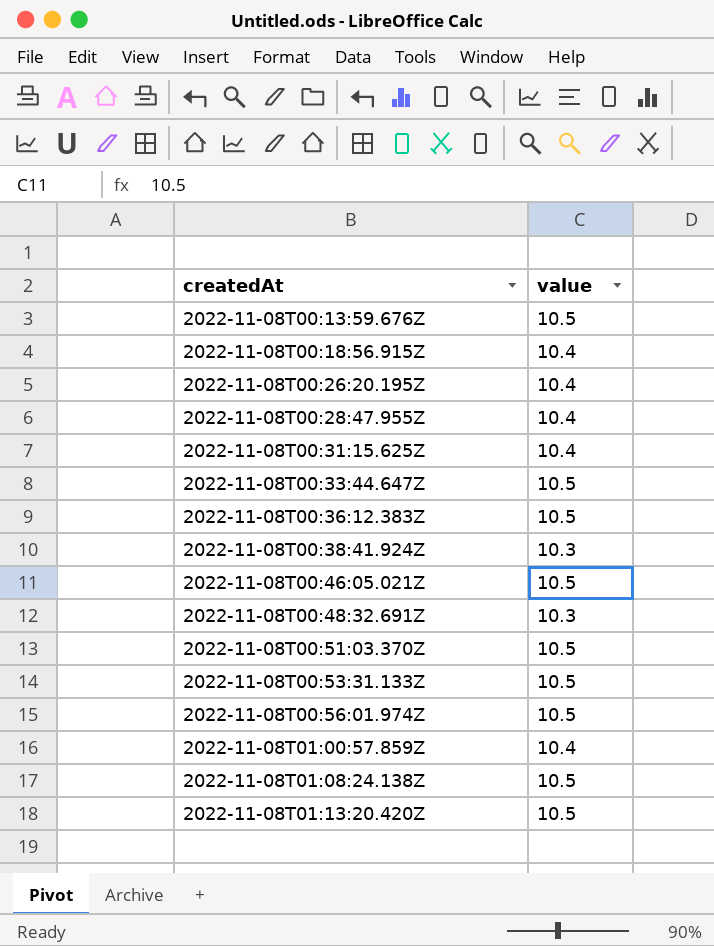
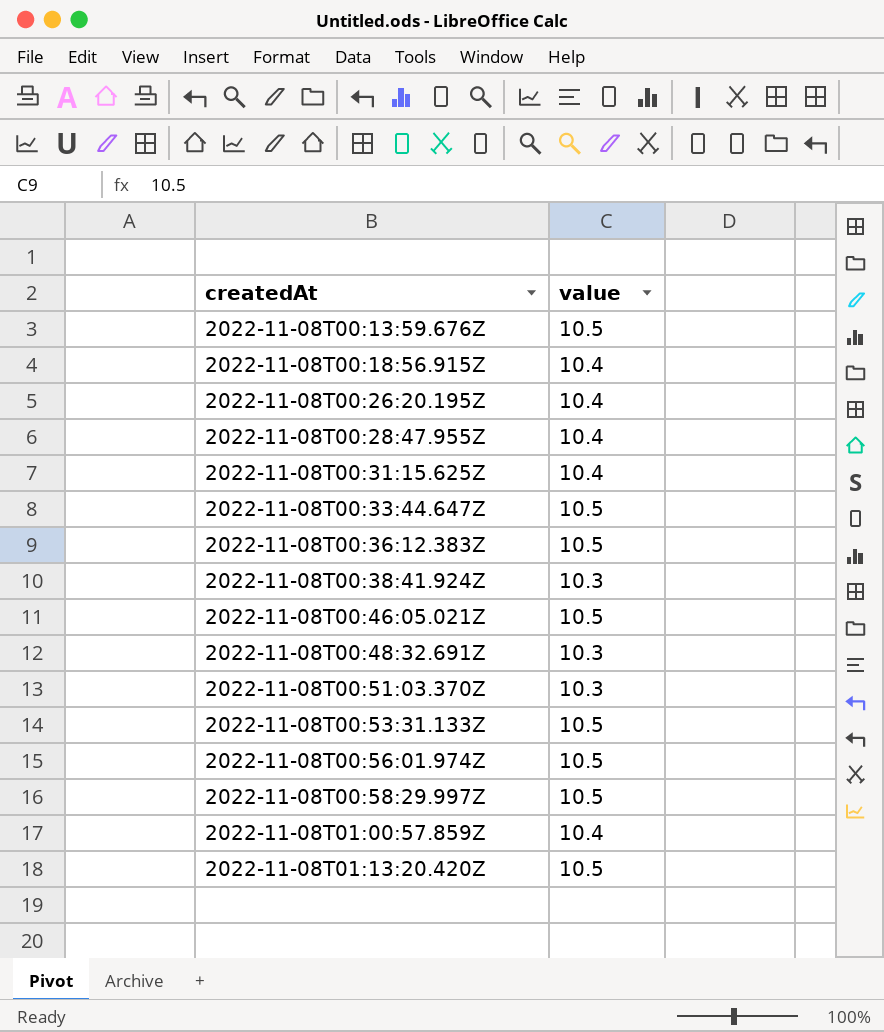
row 2022-11-08T01:08:24.138Z: 10.5 -> none
2022-11-08T00:51:03.370Z | value: 10.5 -> 10.3
row 2022-11-08T00:58:29.997Z: none -> 10.5

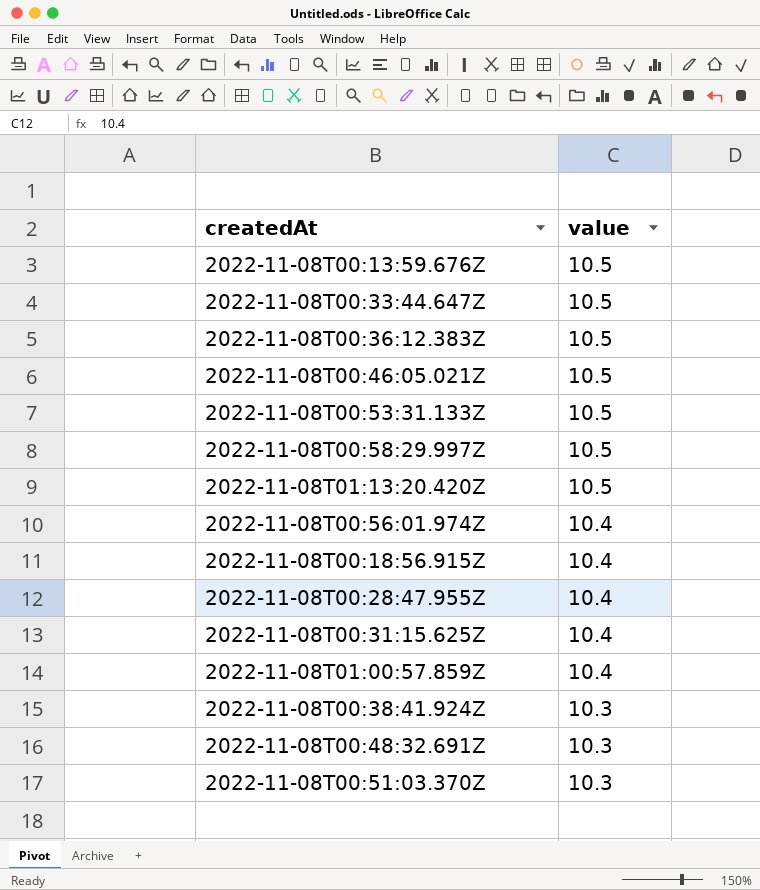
row order: createdAt ascending -> value descending
row 2022-11-08T00:26:20.195Z: 10.4 -> none
2022-11-08T00:56:01.974Z | value: 10.5 -> 10.4

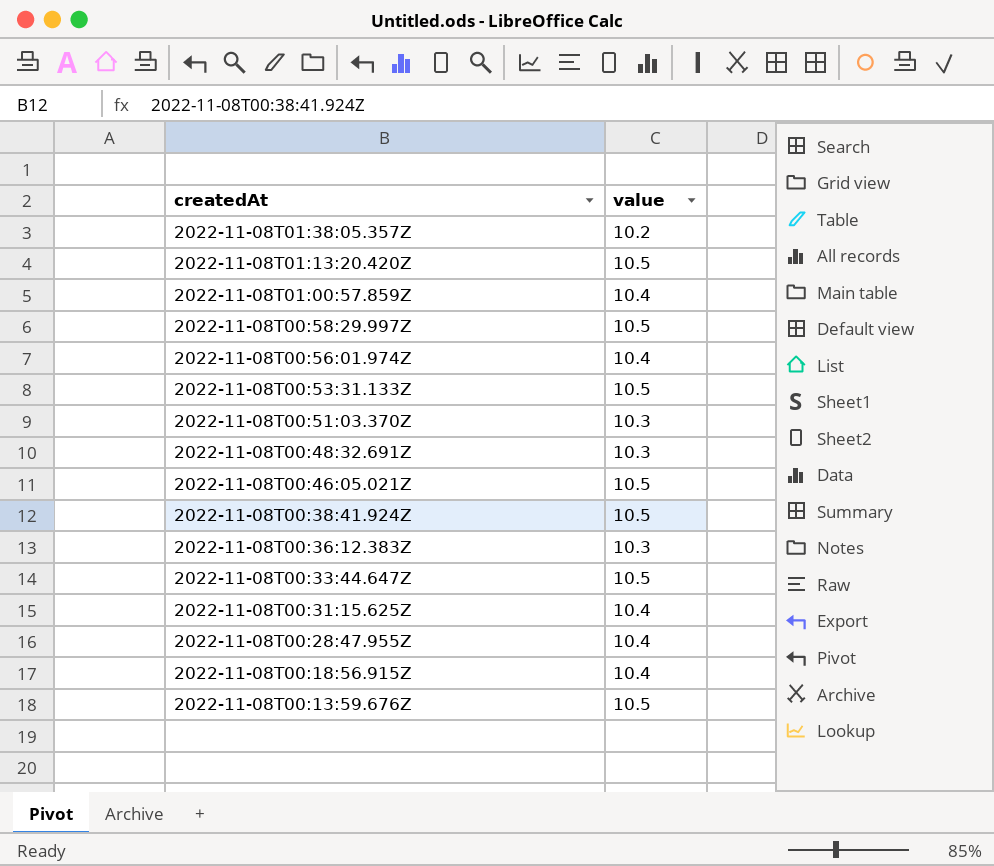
row order: value descending -> createdAt descending
row 2022-11-08T01:38:05.357Z: none -> 10.2
2022-11-08T00:38:41.924Z | value: 10.3 -> 10.5
2022-11-08T00:36:12.383Z | value: 10.5 -> 10.3

